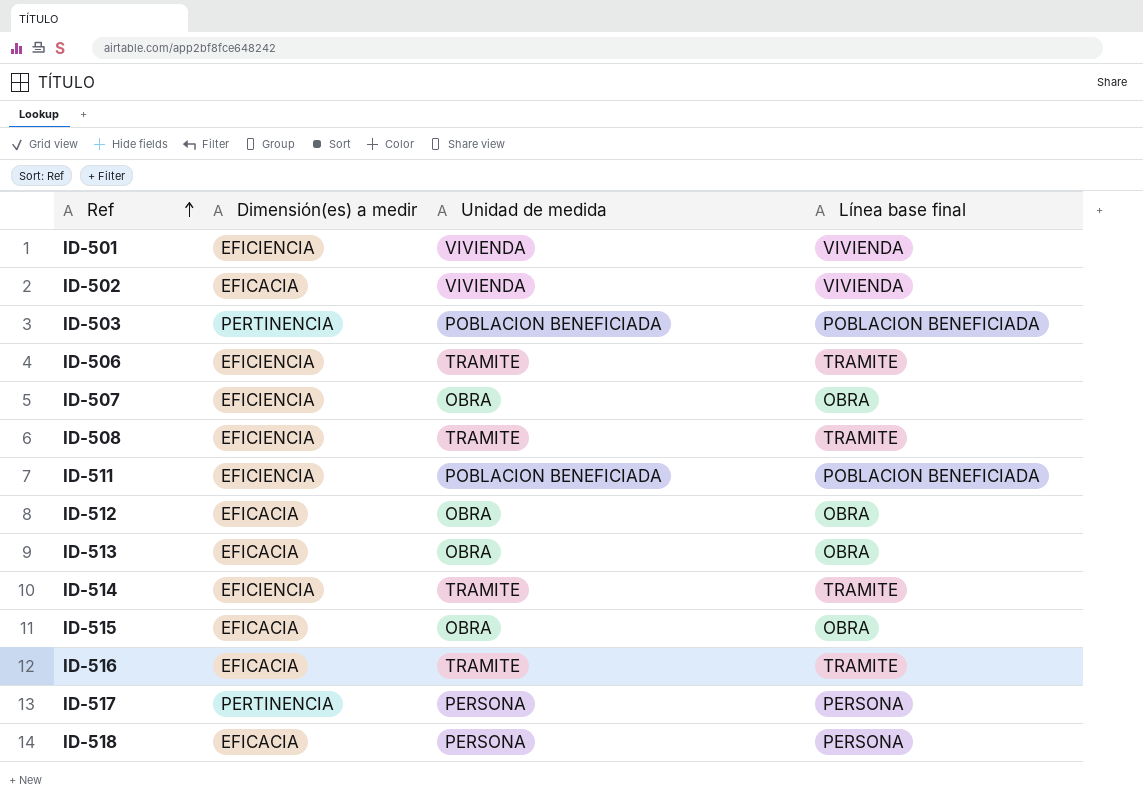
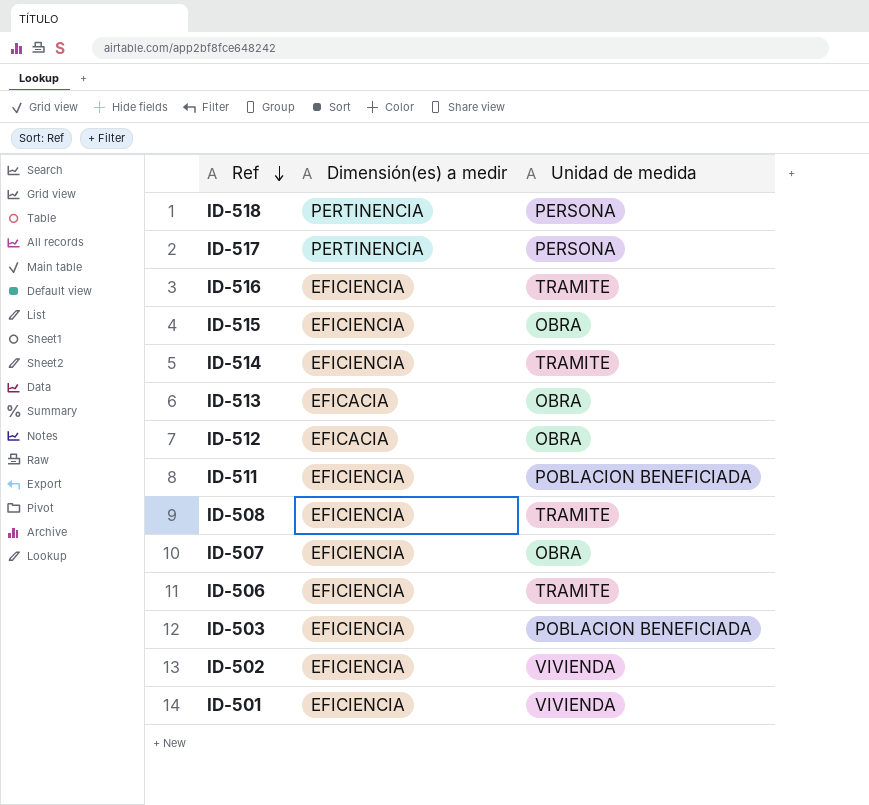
row order: Ref ascending -> Ref descending
column Línea base final | position: 4 -> none
ID-518 | Dimensión(es) a medir: EFICACIA -> PERTINENCIA
ID-516 | Dimensión(es) a medir: EFICACIA -> EFICIENCIA
ID-515 | Dimensión(es) a medir: EFICACIA -> EFICIENCIA
ID-503 | Dimensión(es) a medir: PERTINENCIA -> EFICIENCIA
ID-502 | Dimensión(es) a medir: EFICACIA -> EFICIENCIA

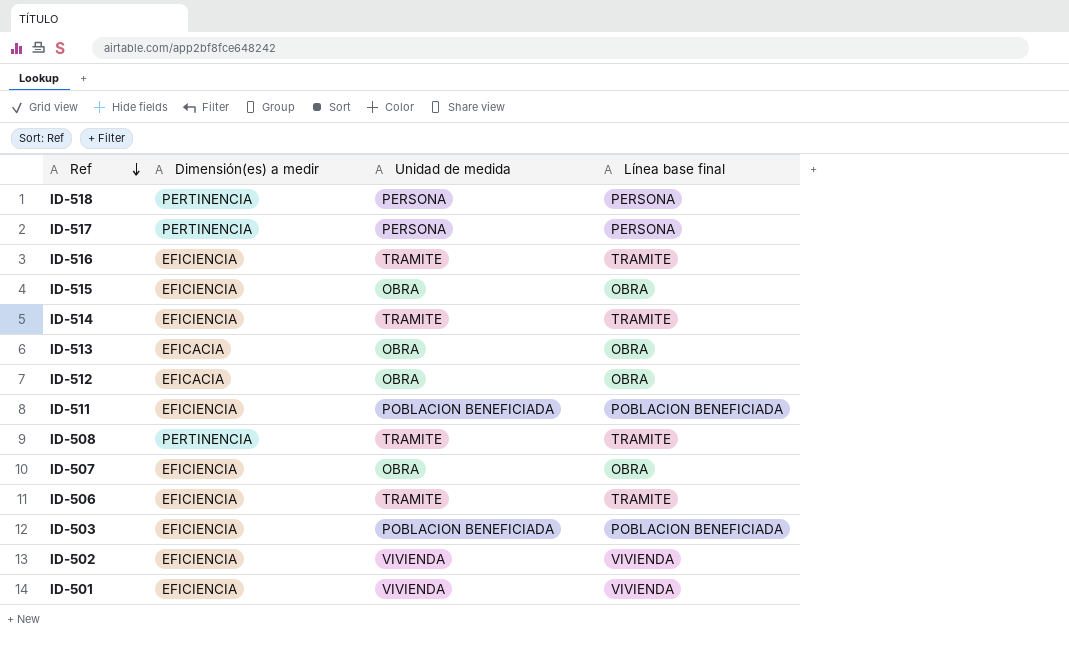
column Línea base final | position: none -> 4
ID-508 | Dimensión(es) a medir: EFICIENCIA -> PERTINENCIA

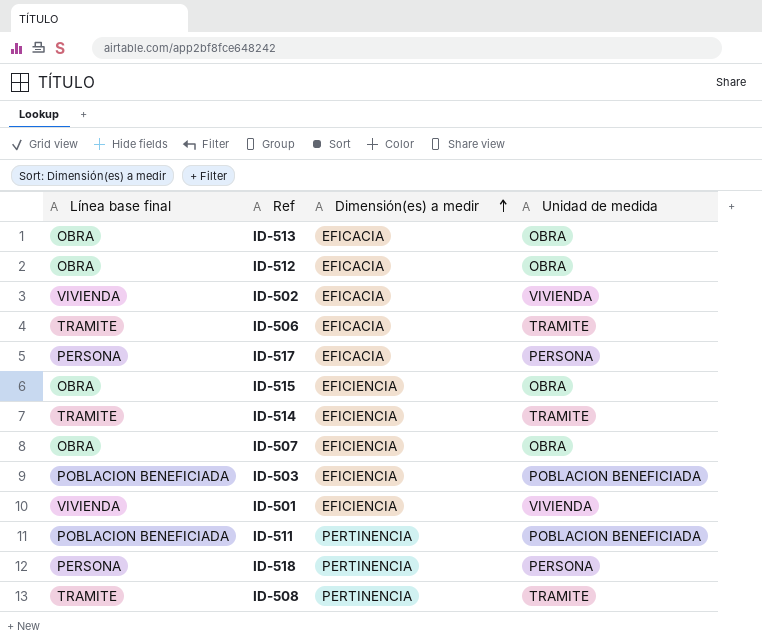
row order: Ref descending -> Dimensión(es) a medir ascending
column Línea base final | position: 4 -> 1
row ID-516: EFICIENCIA | TRAMITE | TRAMITE -> none
ID-502 | Dimensión(es) a medir: EFICIENCIA -> EFICACIA
ID-506 | Dimensión(es) a medir: EFICIENCIA -> EFICACIA
ID-517 | Dimensión(es) a medir: PERTINENCIA -> EFICACIA
ID-511 | Dimensión(es) a medir: EFICIENCIA -> PERTINENCIA

